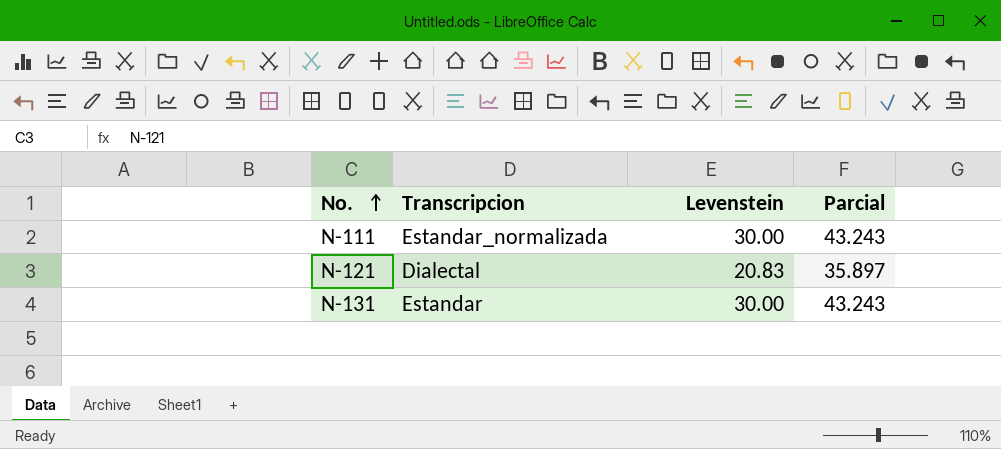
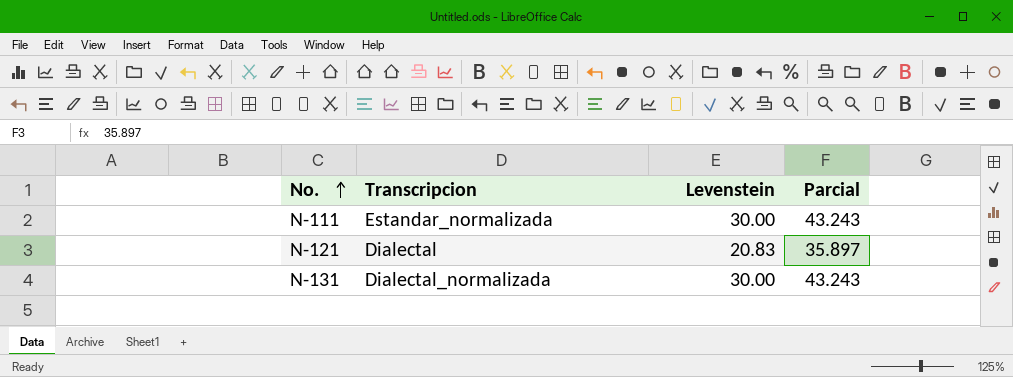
N-131 | Transcripcion: Estandar -> Dialectal_normalizada

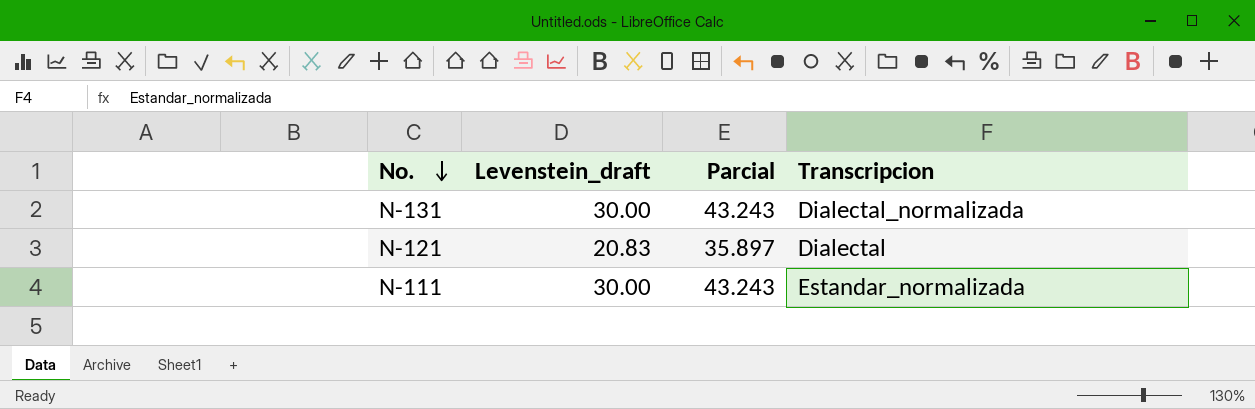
row order: No. ascending -> No. descending
column name: Levenstein -> Levenstein_draft
column Transcripcion | position: 2 -> 4

